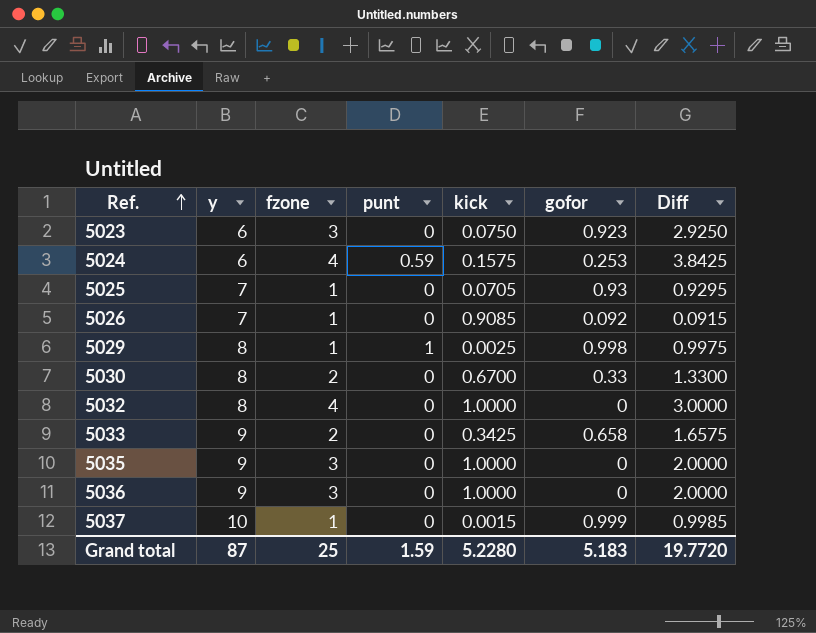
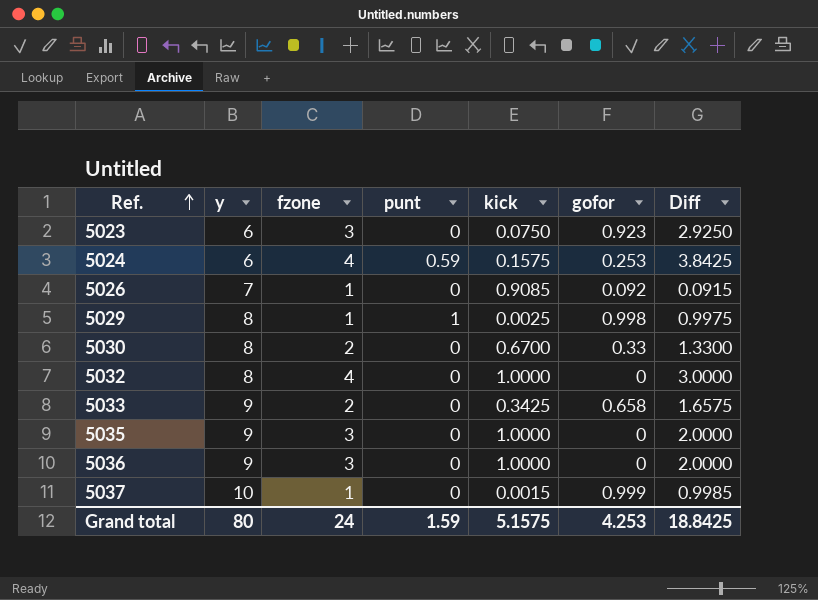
row 5025: 7 | 1 | 0 | 0.0705 | 0.93 | 0.9295 -> none
Grand total | y: 87 -> 80
Grand total | fzone: 25 -> 24
Grand total | kick: 5.2280 -> 5.1575
Grand total | gofor: 5.183 -> 4.253
Grand total | Diff: 19.7720 -> 18.8425

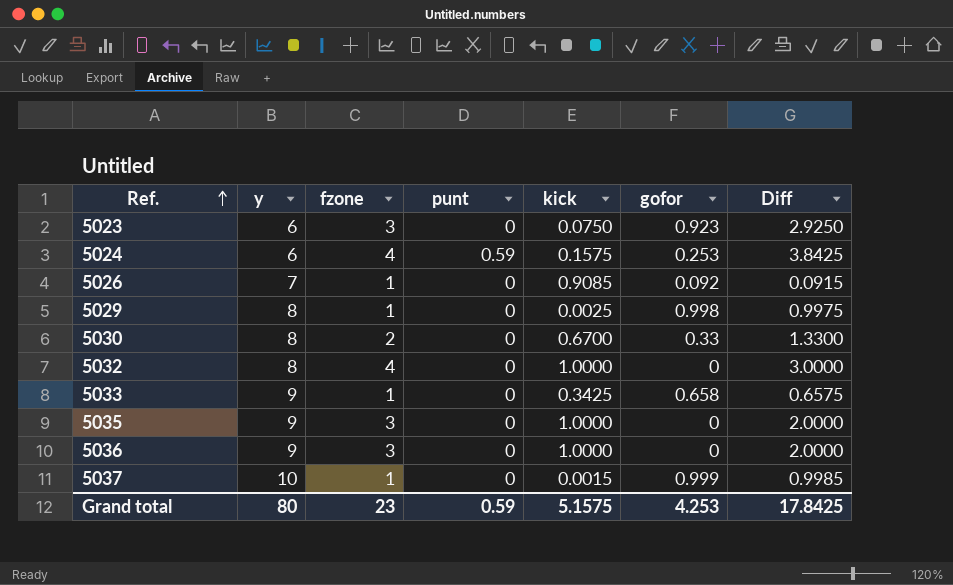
5029 | punt: 1 -> 0
5033 | fzone: 2 -> 1
5033 | Diff: 1.6575 -> 0.6575
Grand total | fzone: 24 -> 23
Grand total | punt: 1.59 -> 0.59
Grand total | Diff: 18.8425 -> 17.8425

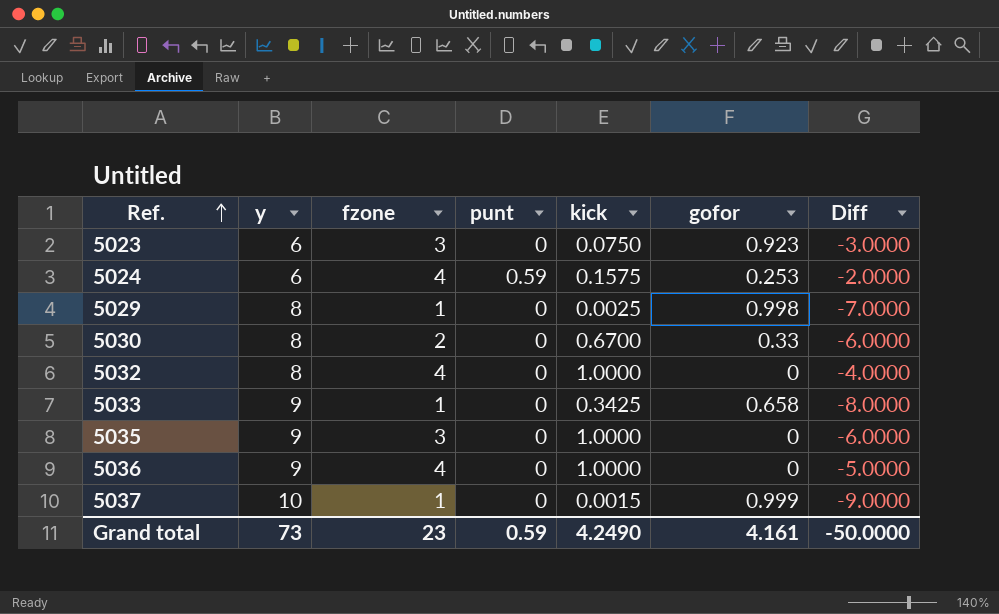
column Diff | formula: [fzone] - [kick] -> [fzone] - [y]
row 5026: 7 | 1 | 0 | 0.9085 | 0.092 | 0.0915 -> none
5036 | fzone: 3 -> 4
Grand total | y: 80 -> 73
Grand total | kick: 5.1575 -> 4.2490
Grand total | gofor: 4.253 -> 4.161
Grand total | Diff: 17.8425 -> -50.0000

